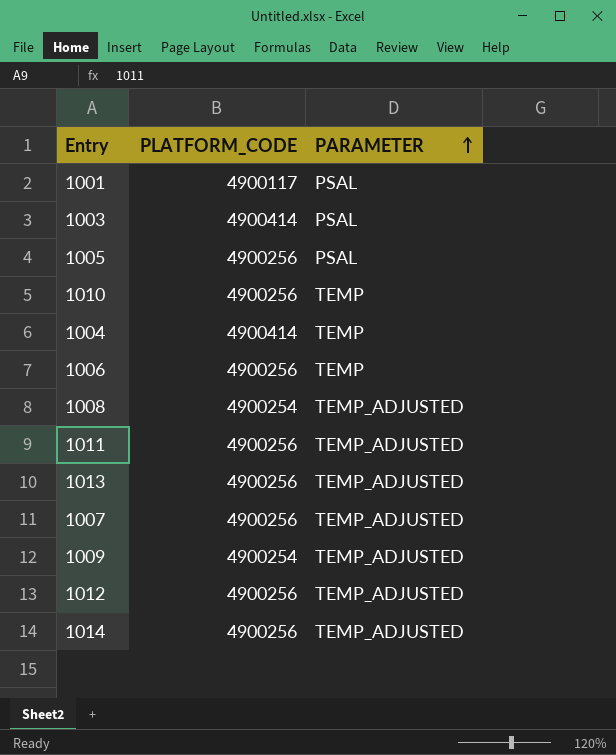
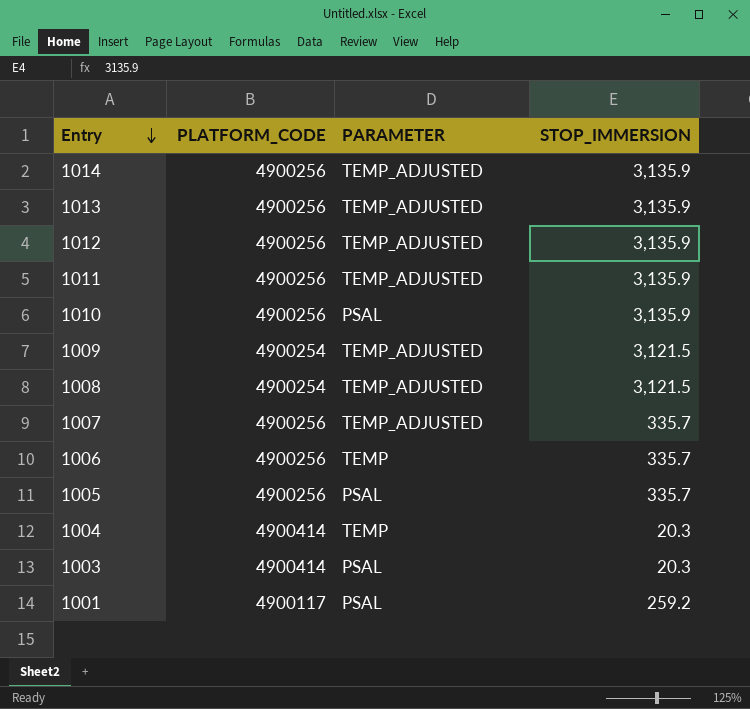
row order: PARAMETER ascending -> Entry descending
column STOP_IMMERSION | position: none -> 4
1010 | PARAMETER: TEMP -> PSAL

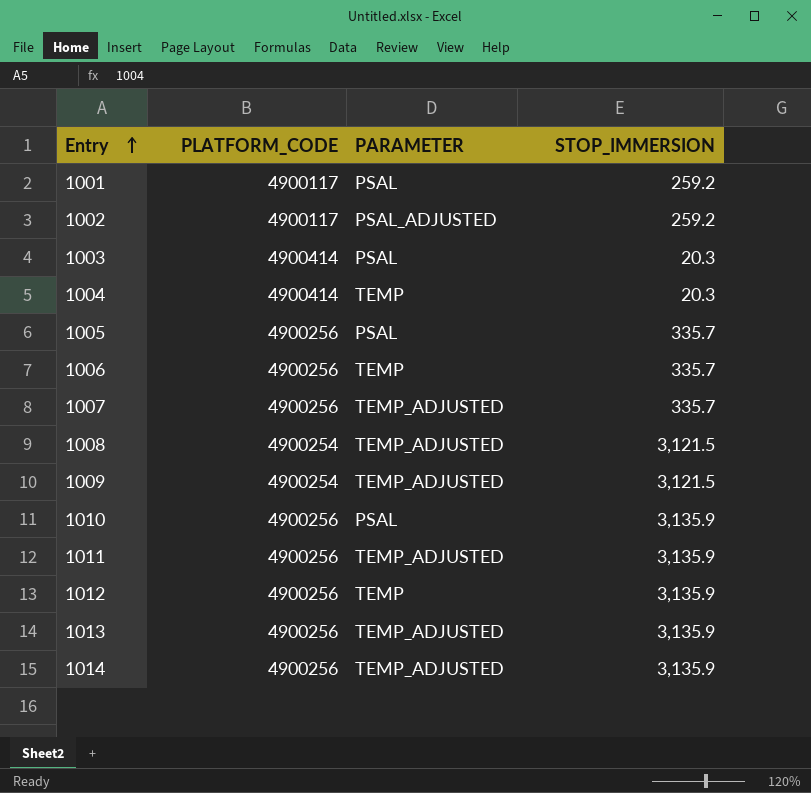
row order: Entry descending -> Entry ascending
row 1002: none -> 4900117 | PSAL_ADJUSTED | 259.2
1012 | PARAMETER: TEMP_ADJUSTED -> TEMP

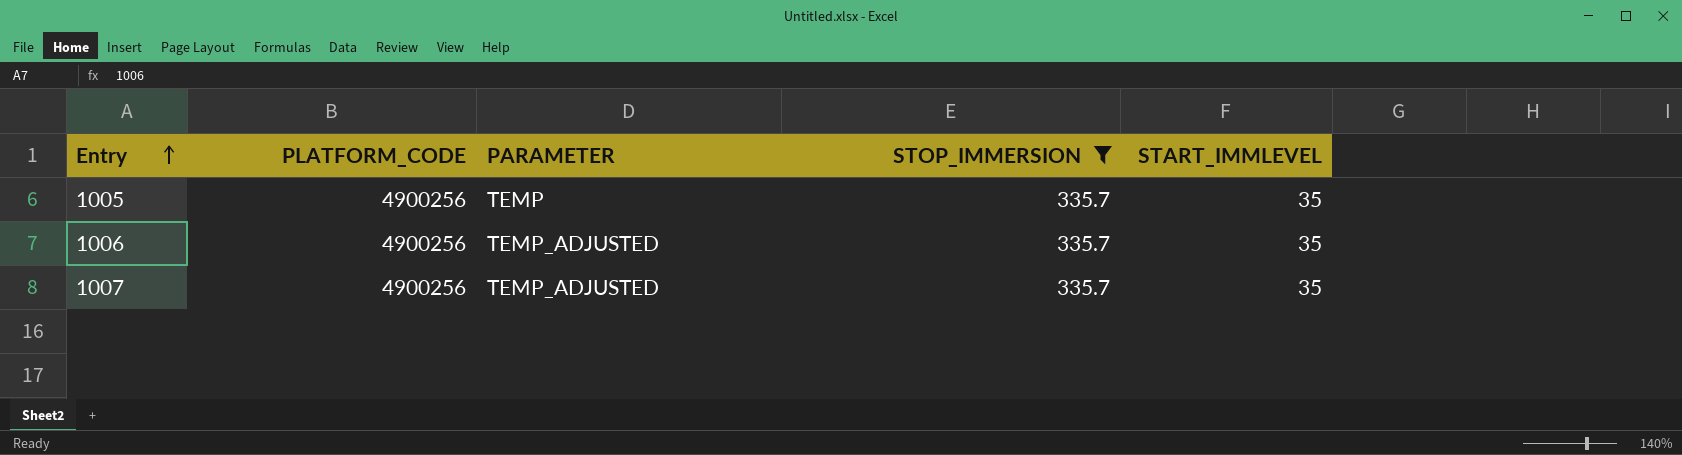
filter: none -> STOP_IMMERSION = 335.7
column START_IMMLEVEL | position: none -> 5
1005 | PARAMETER: PSAL -> TEMP
1006 | PARAMETER: TEMP -> TEMP_ADJUSTED

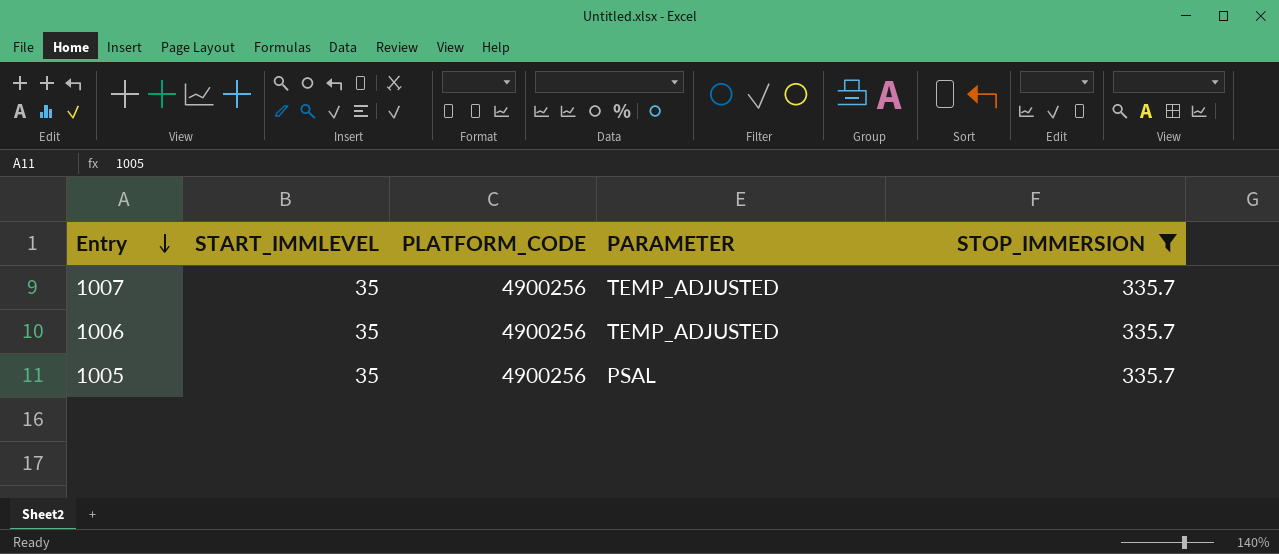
row order: Entry ascending -> Entry descending
column START_IMMLEVEL | position: 5 -> 2
1005 | PARAMETER: TEMP -> PSAL

